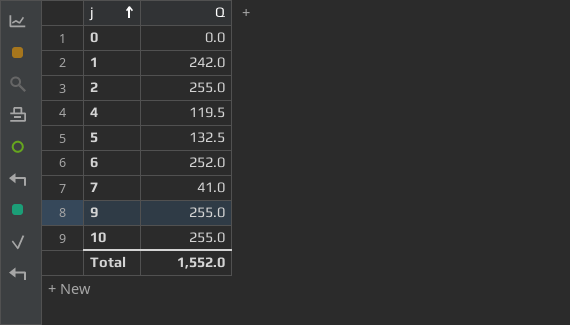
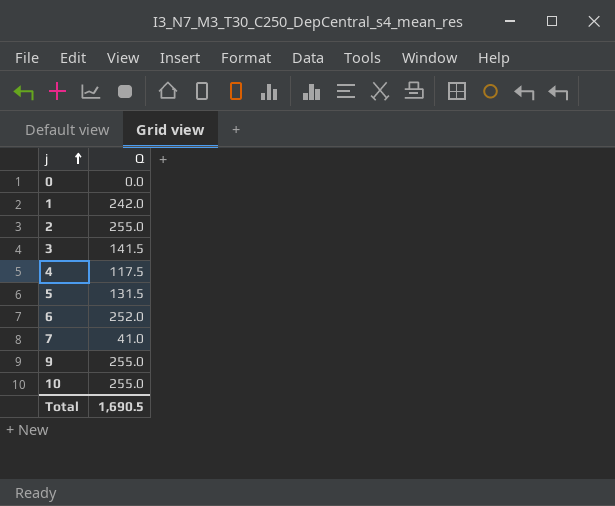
row 3: none -> 141.5
4 | Q: 119.5 -> 117.5
5 | Q: 132.5 -> 131.5
Total | Q: 1,552.0 -> 1,690.5

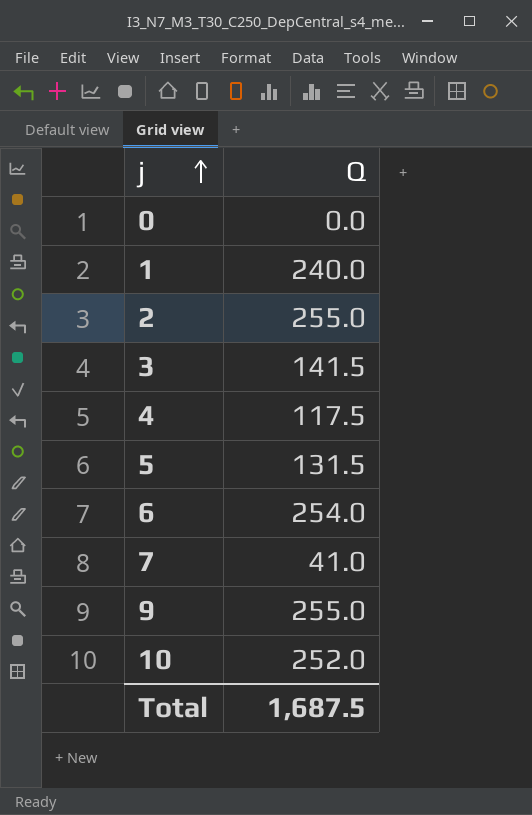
1 | Q: 242.0 -> 240.0
6 | Q: 252.0 -> 254.0
10 | Q: 255.0 -> 252.0
Total | Q: 1,690.5 -> 1,687.5

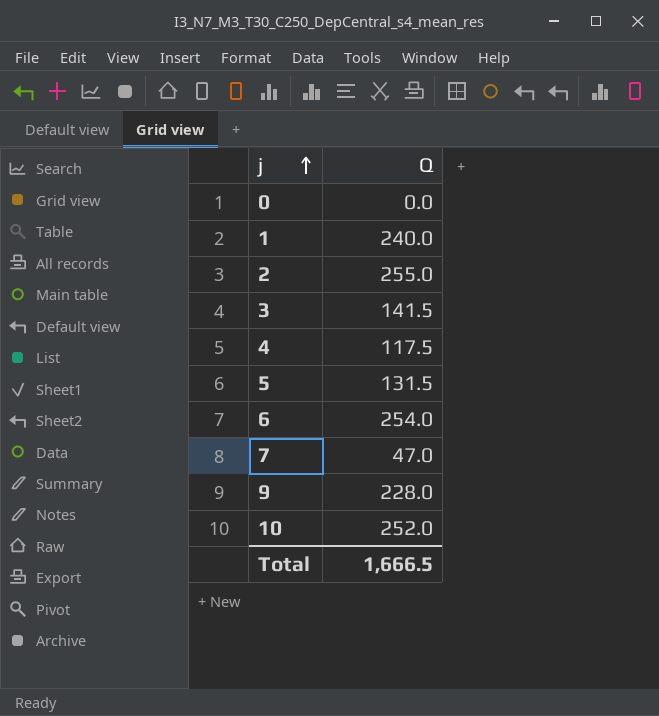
7 | Q: 41.0 -> 47.0
9 | Q: 255.0 -> 228.0
Total | Q: 1,687.5 -> 1,666.5

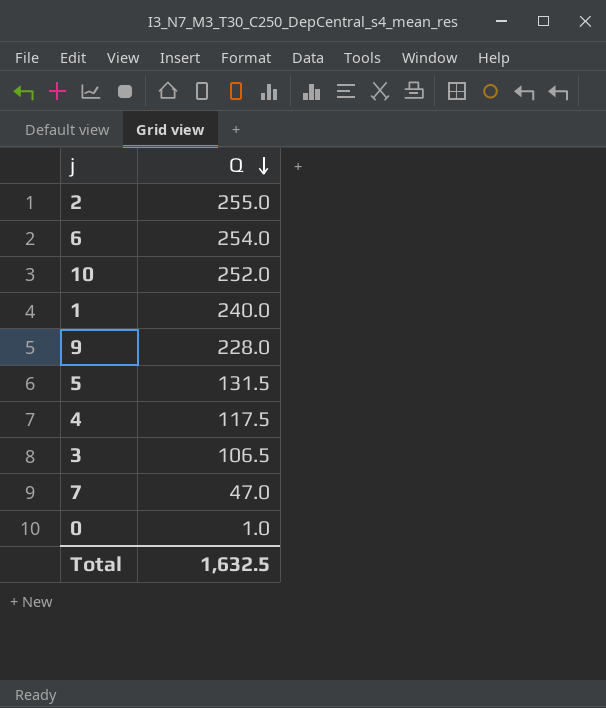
row order: j ascending -> Q descending
3 | Q: 141.5 -> 106.5
0 | Q: 0.0 -> 1.0
Total | Q: 1,666.5 -> 1,632.5

